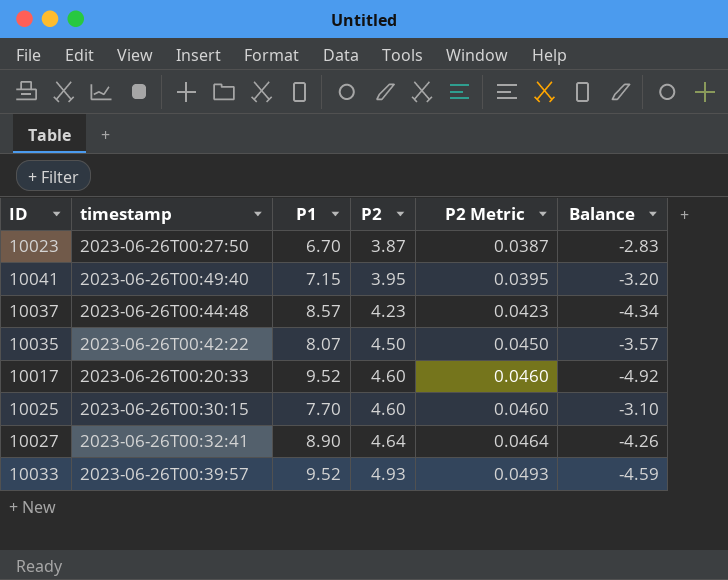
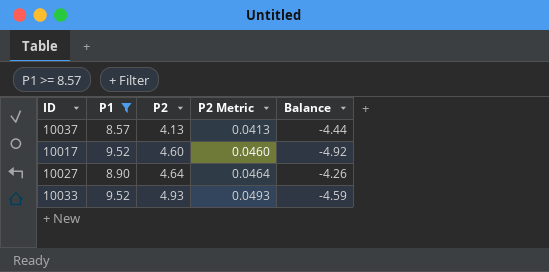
filter: none -> P1 >= 8.57
column timestamp | position: 2 -> none
10037 | P2: 4.23 -> 4.13
10037 | P2 Metric: 0.0423 -> 0.0413
10037 | Balance: -4.34 -> -4.44

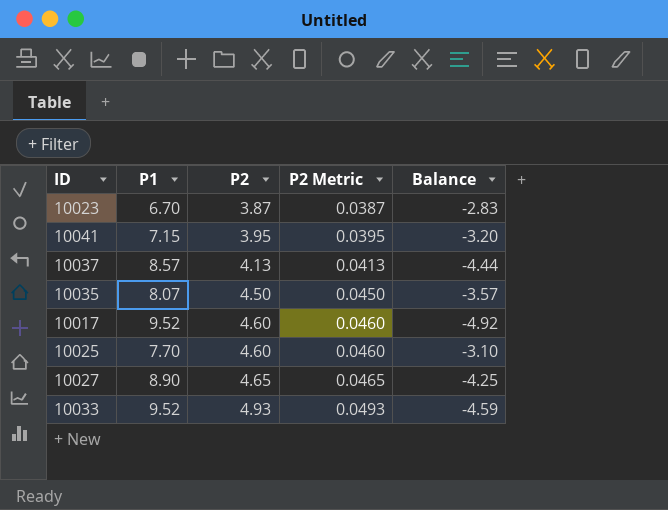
filter: P1 >= 8.57 -> none
10027 | P2: 4.64 -> 4.65
10027 | P2 Metric: 0.0464 -> 0.0465
10027 | Balance: -4.26 -> -4.25

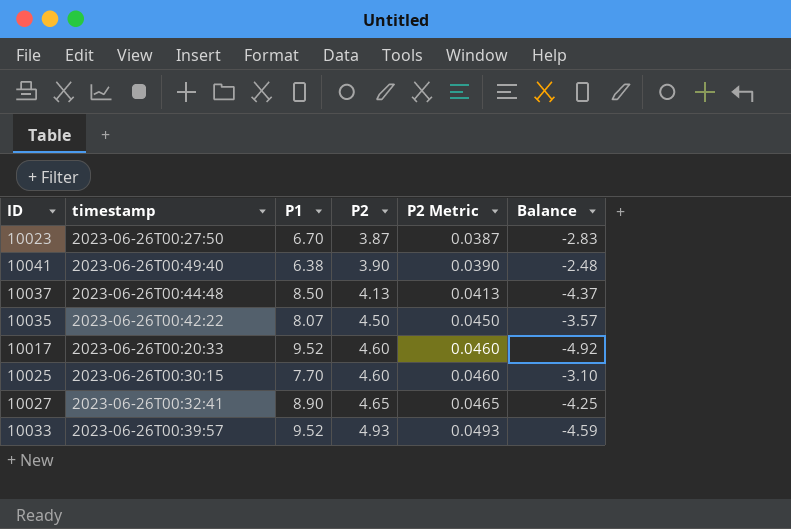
column timestamp | position: none -> 2
10041 | P1: 7.15 -> 6.38
10041 | P2: 3.95 -> 3.90
10041 | P2 Metric: 0.0395 -> 0.0390
10041 | Balance: -3.20 -> -2.48
10037 | P1: 8.57 -> 8.50
10037 | Balance: -4.44 -> -4.37

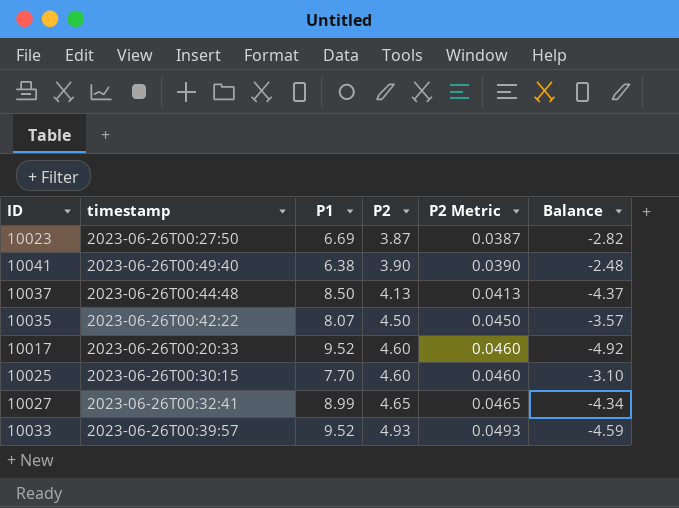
10023 | P1: 6.70 -> 6.69
10023 | Balance: -2.83 -> -2.82
10027 | P1: 8.90 -> 8.99
10027 | Balance: -4.25 -> -4.34

